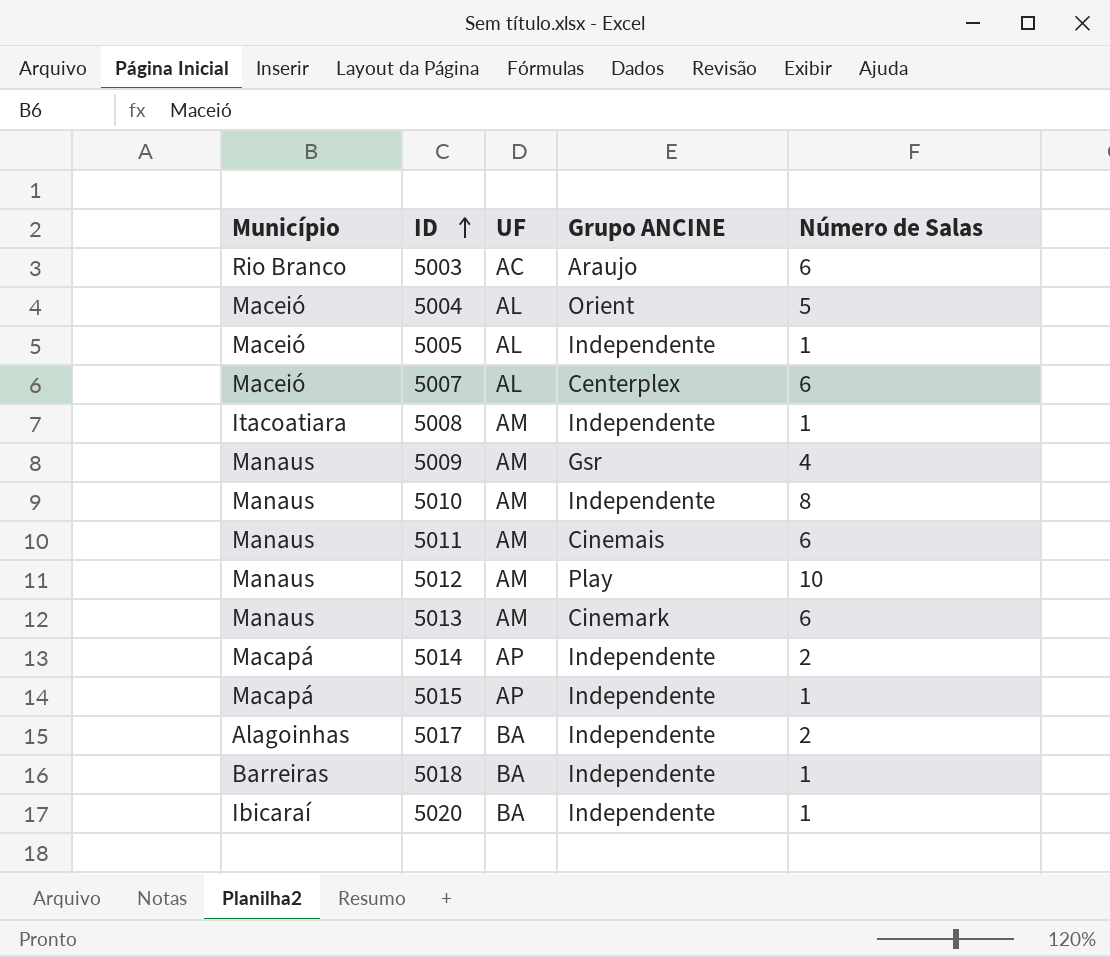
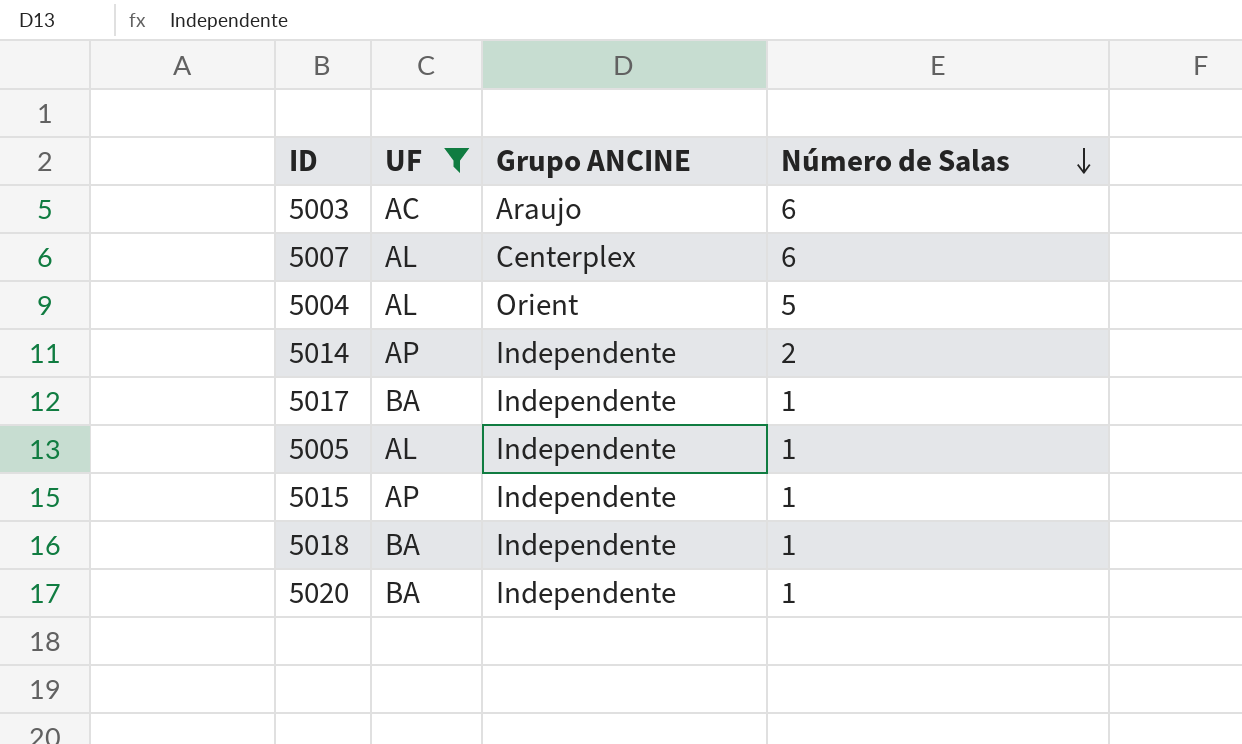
filter: none -> UF != AM
row order: ID ascending -> Número de Salas descending
column Município | position: 1 -> none
5017 | Número de Salas: 2 -> 1

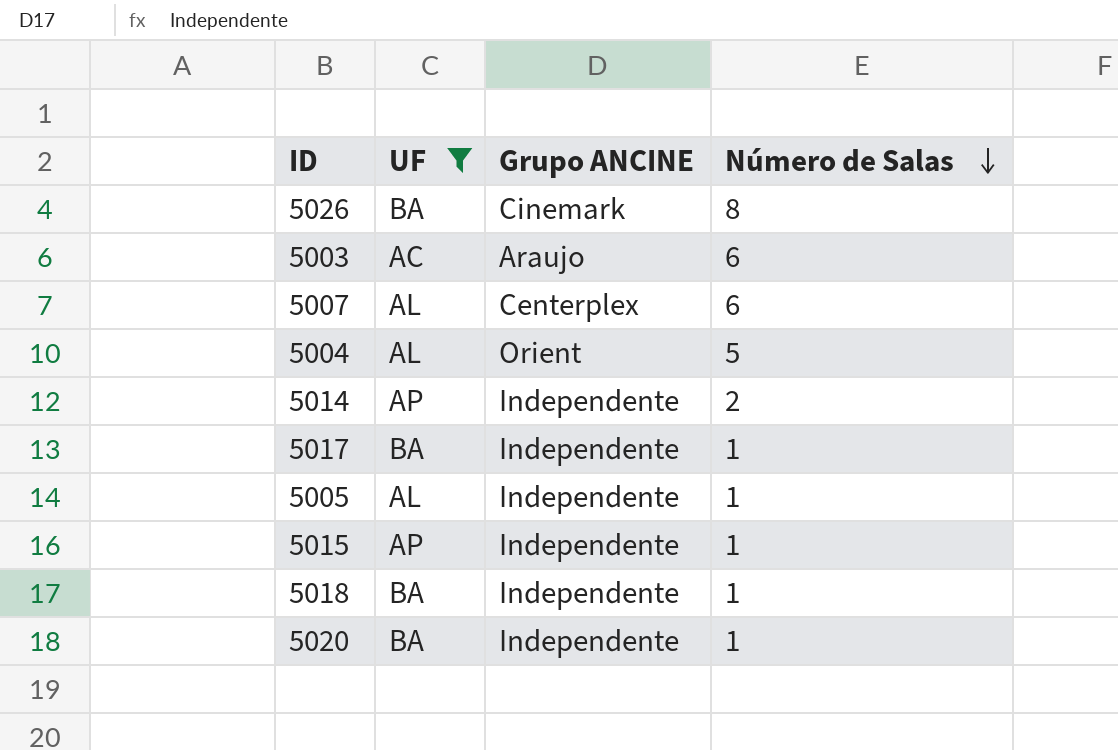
row 5026: none -> BA | Cinemark | 8

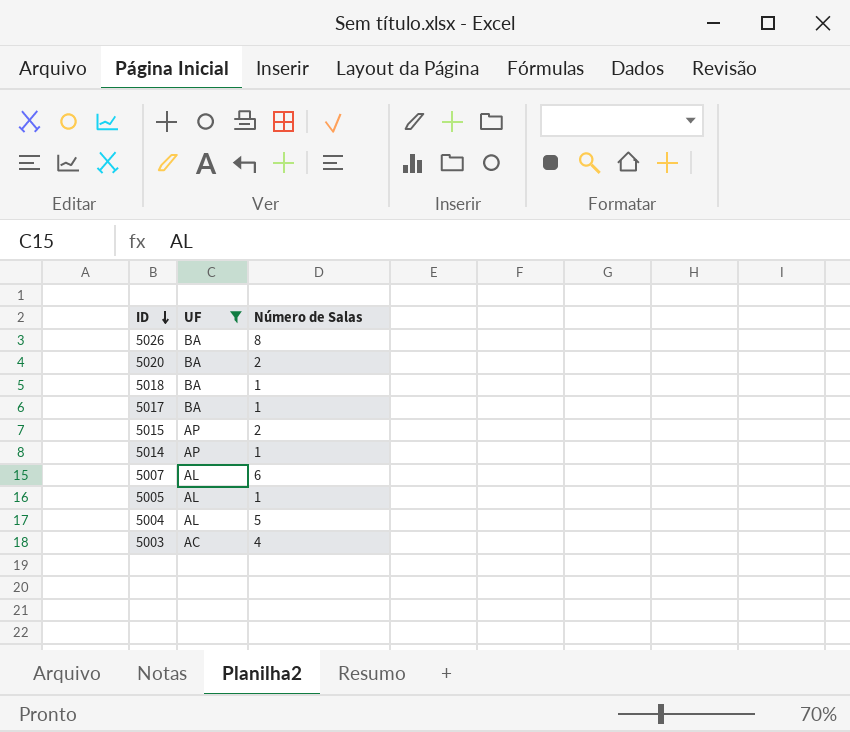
row order: Número de Salas descending -> ID descending
column Grupo ANCINE | position: 3 -> none
5020 | Número de Salas: 1 -> 2
5015 | Número de Salas: 1 -> 2
5014 | Número de Salas: 2 -> 1
5003 | Número de Salas: 6 -> 4

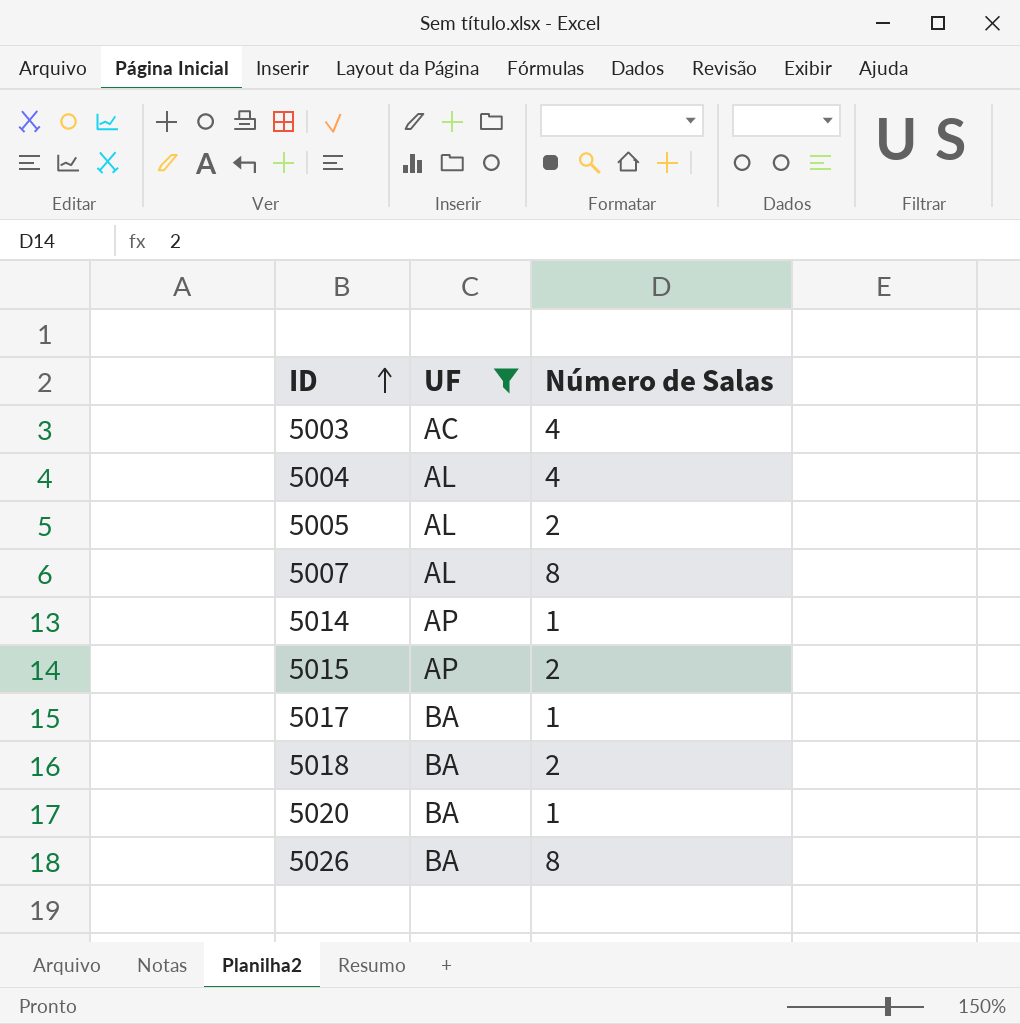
row order: ID descending -> ID ascending
5004 | Número de Salas: 5 -> 4
5005 | Número de Salas: 1 -> 2
5007 | Número de Salas: 6 -> 8
5018 | Número de Salas: 1 -> 2
5020 | Número de Salas: 2 -> 1

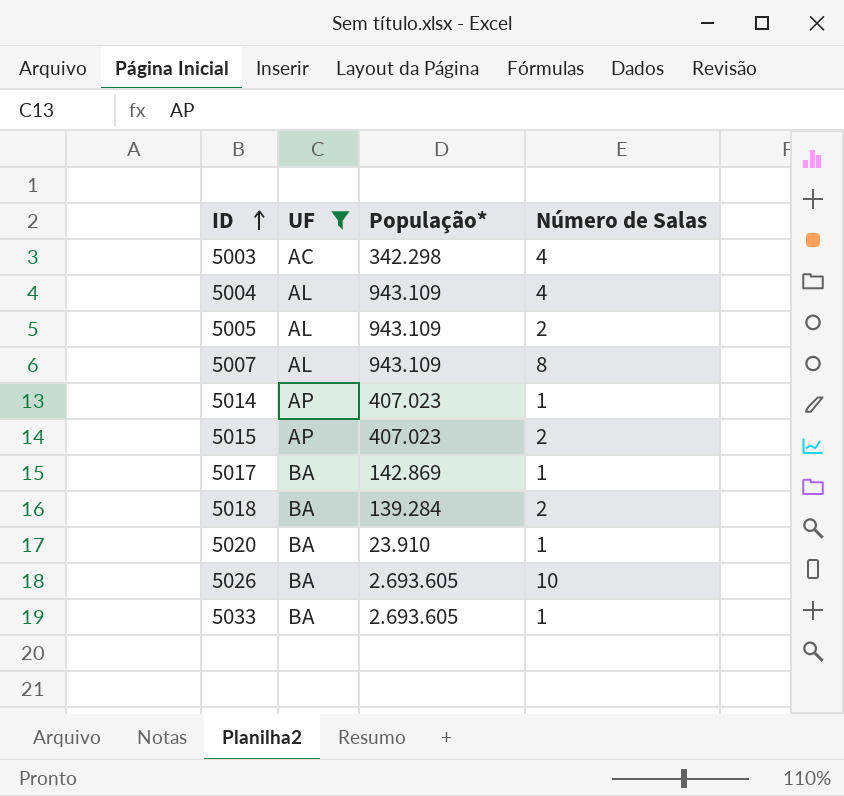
column População* | position: none -> 3
5026 | Número de Salas: 8 -> 10
row 5033: none -> BA | 2.693.605 | 1

